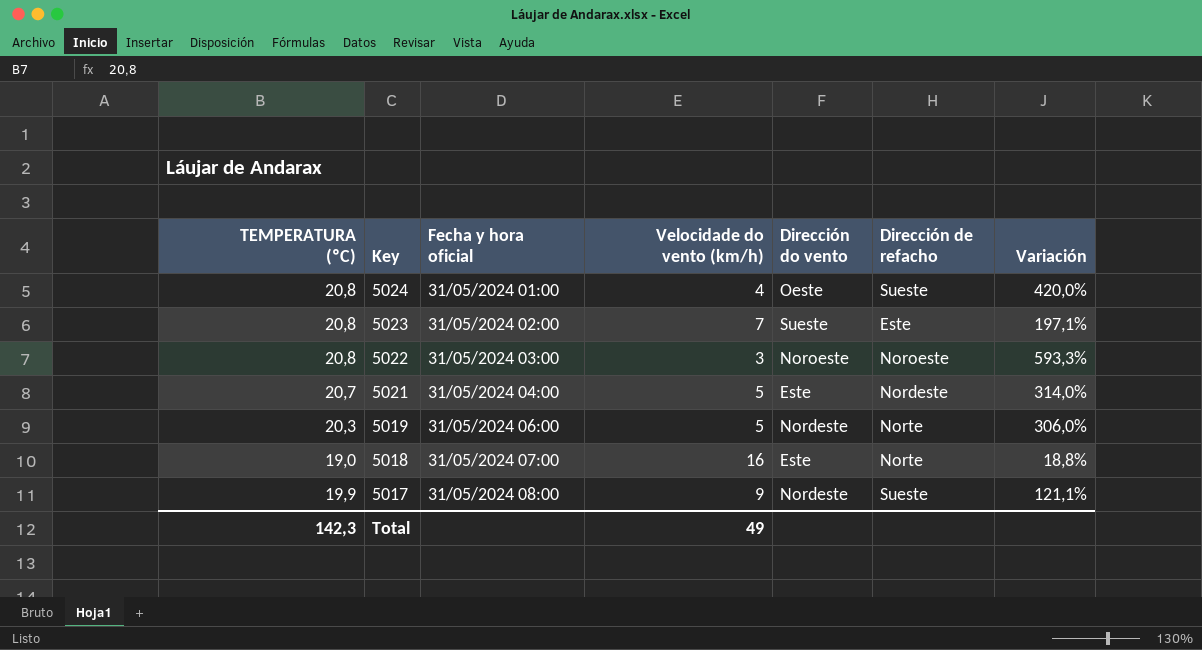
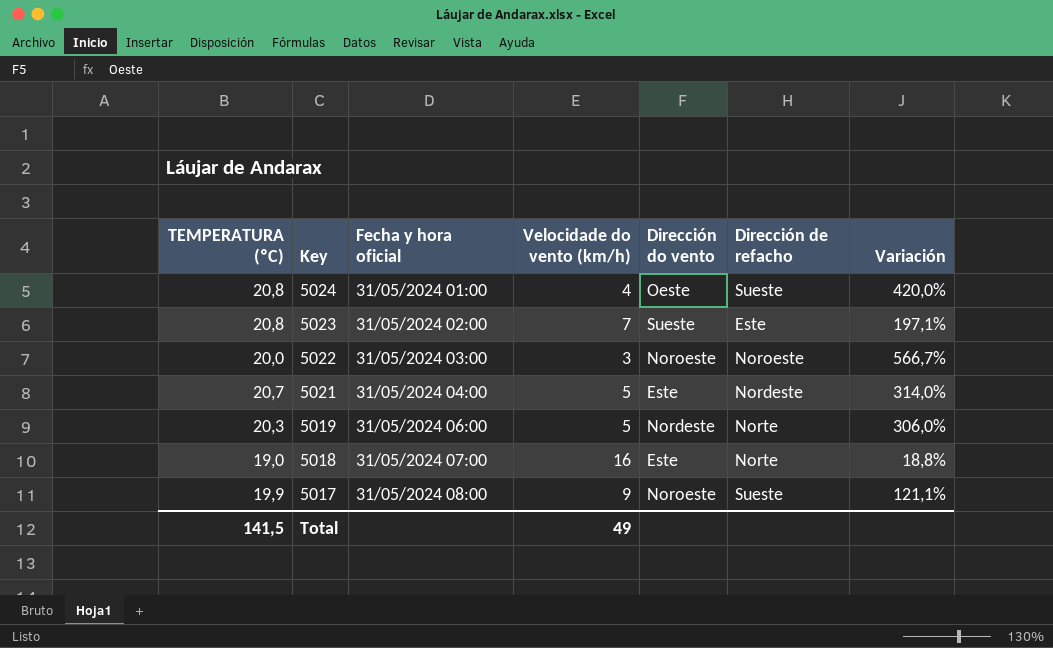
5022 | TEMPERATURA (ºC): 20,8 -> 20,0
5022 | Variación: 593,3% -> 566,7%
5017 | Dirección do vento: Nordeste -> Noroeste
Total | TEMPERATURA (ºC): 142,3 -> 141,5

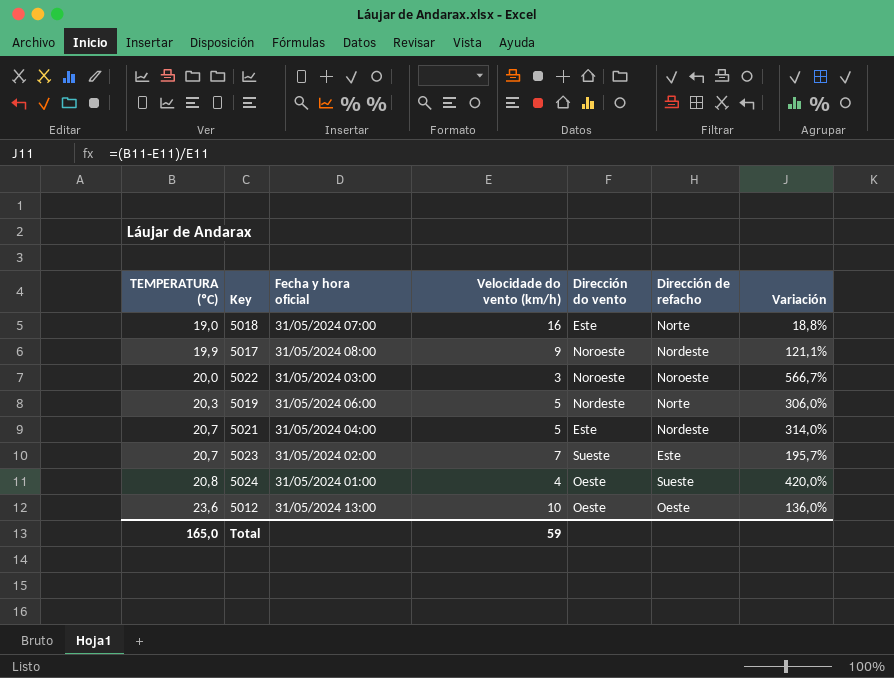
row order: Key descending -> TEMPERATURA (ºC) ascending
5017 | Dirección de refacho: Sueste -> Nordeste
5023 | TEMPERATURA (ºC): 20,8 -> 20,7
5023 | Variación: 197,1% -> 195,7%
row 5012: none -> 23,6 | 31/05/2024 13:00 | 10 | Oeste | Oeste | 136,0%
Total | TEMPERATURA (ºC): 141,5 -> 165,0
Total | Velocidade do vento (km/h): 49 -> 59

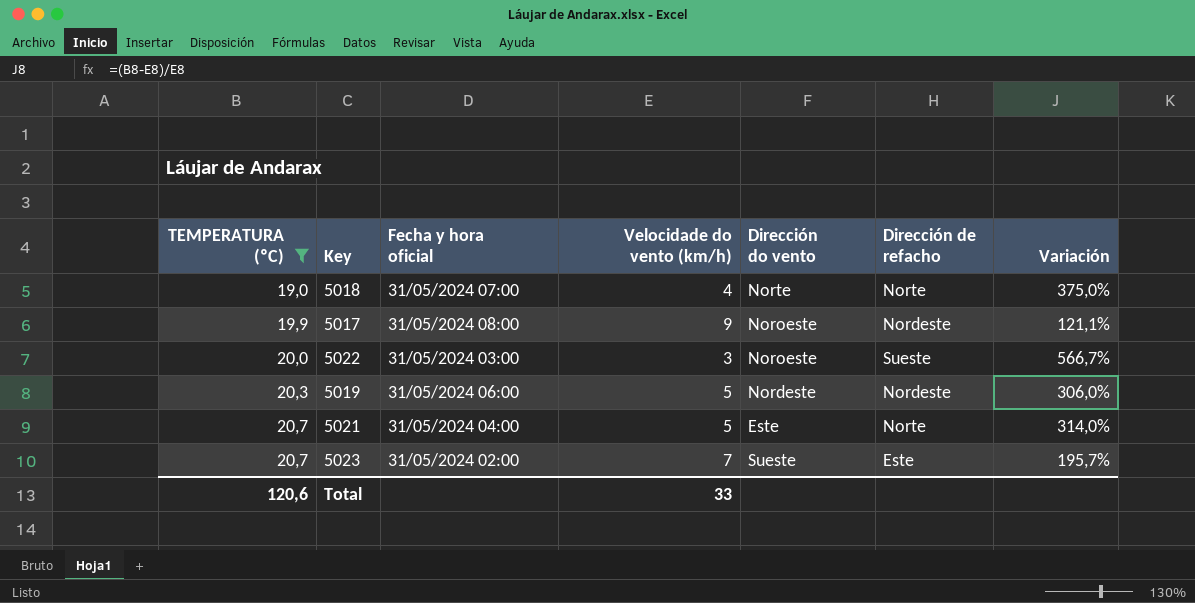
filter: none -> TEMPERATURA (ºC) <= 20,7
5018 | Velocidade do vento (km/h): 16 -> 4
5018 | Dirección do vento: Este -> Norte
5018 | Variación: 18,8% -> 375,0%
5022 | Dirección de refacho: Noroeste -> Sueste
5019 | Dirección de refacho: Norte -> Nordeste
5021 | Dirección de refacho: Nordeste -> Norte
Total | TEMPERATURA (ºC): 165,0 -> 120,6
Total | Velocidade do vento (km/h): 59 -> 33

